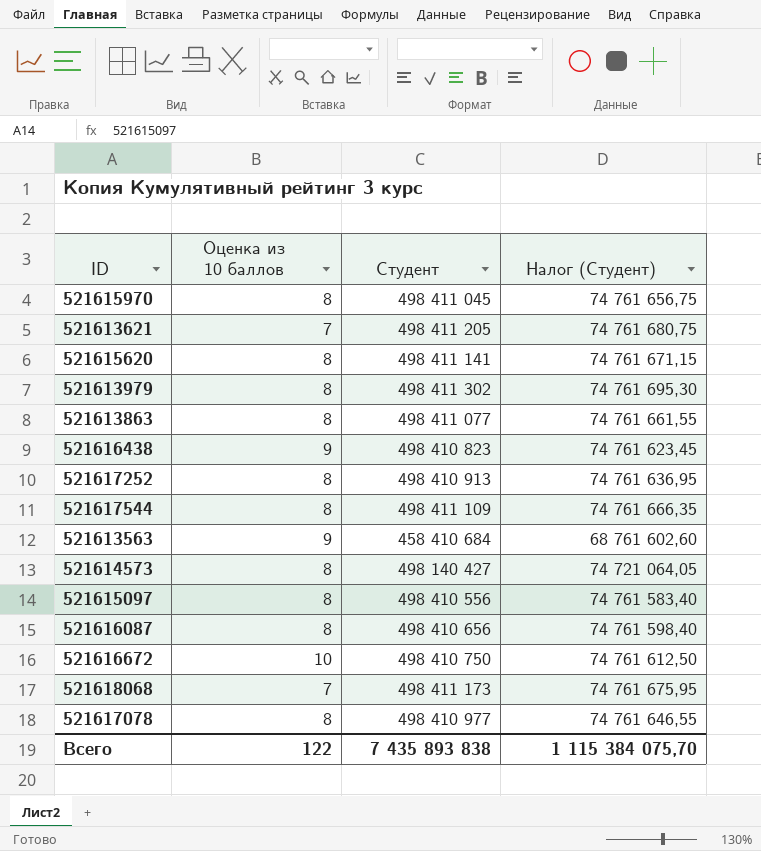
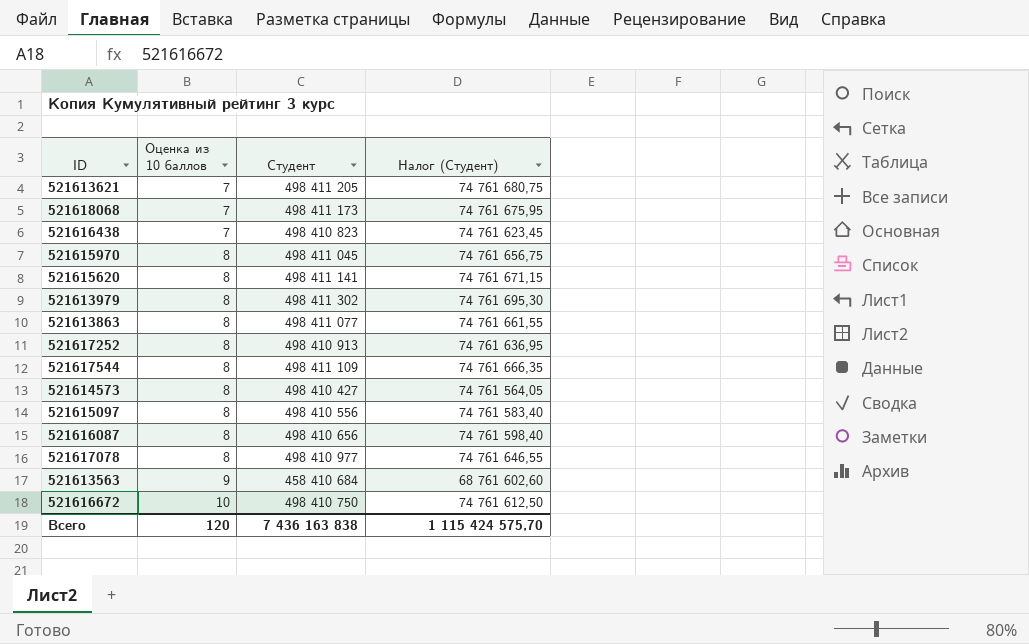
row order: none -> Оценка из 10 баллов ascending
521616438 | Оценка из 10 баллов: 9 -> 7
521614573 | Студент: 498 140 427 -> 498 410 427
521614573 | Налог (Студент): 74 721 064,05 -> 74 761 564,05
Всего | Оценка из 10 баллов: 122 -> 120
Всего | Студент: 7 435 893 838 -> 7 436 163 838
Всего | Налог (Студент): 1 115 384 075,70 -> 1 115 424 575,70

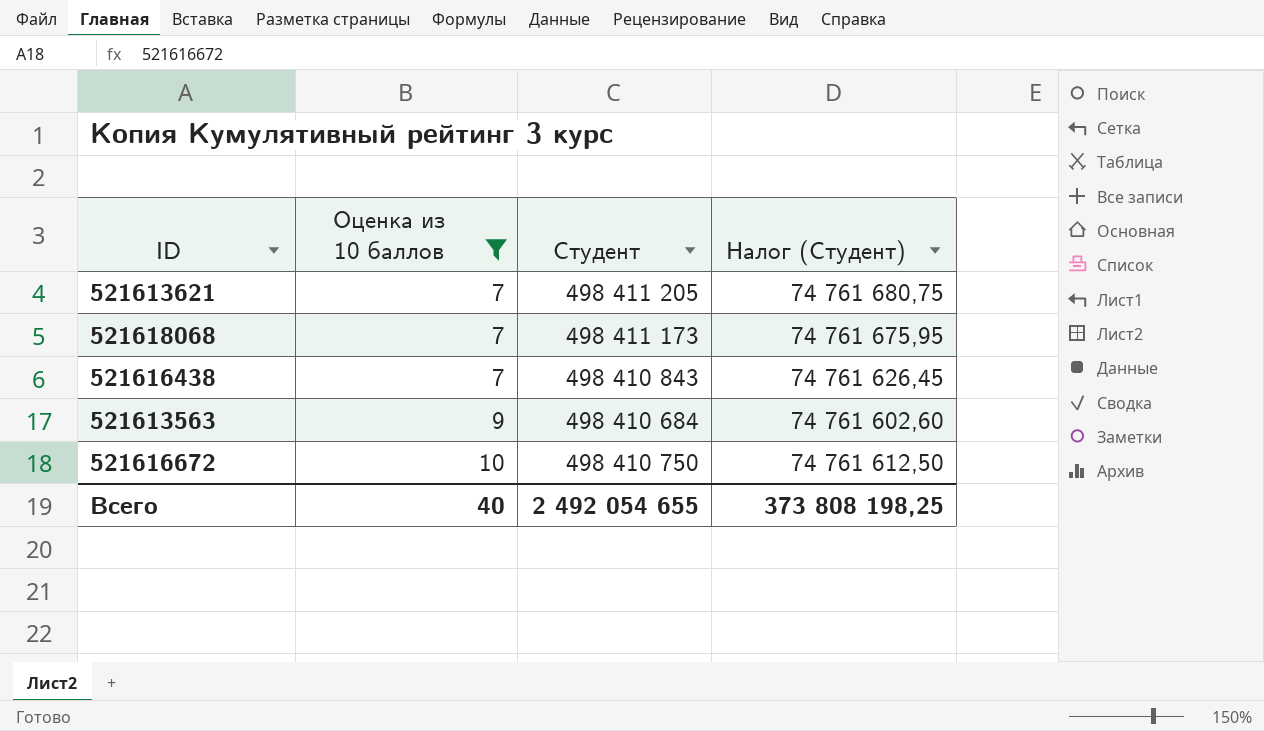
filter: none -> Оценка из 10 баллов != 8
521616438 | Студент: 498 410 823 -> 498 410 843
521616438 | Налог (Студент): 74 761 623,45 -> 74 761 626,45
521613563 | Студент: 458 410 684 -> 498 410 684
521613563 | Налог (Студент): 68 761 602,60 -> 74 761 602,60
Всего | Оценка из 10 баллов: 120 -> 40
Всего | Студент: 7 436 163 838 -> 2 492 054 655
Всего | Налог (Студент): 1 115 424 575,70 -> 373 808 198,25

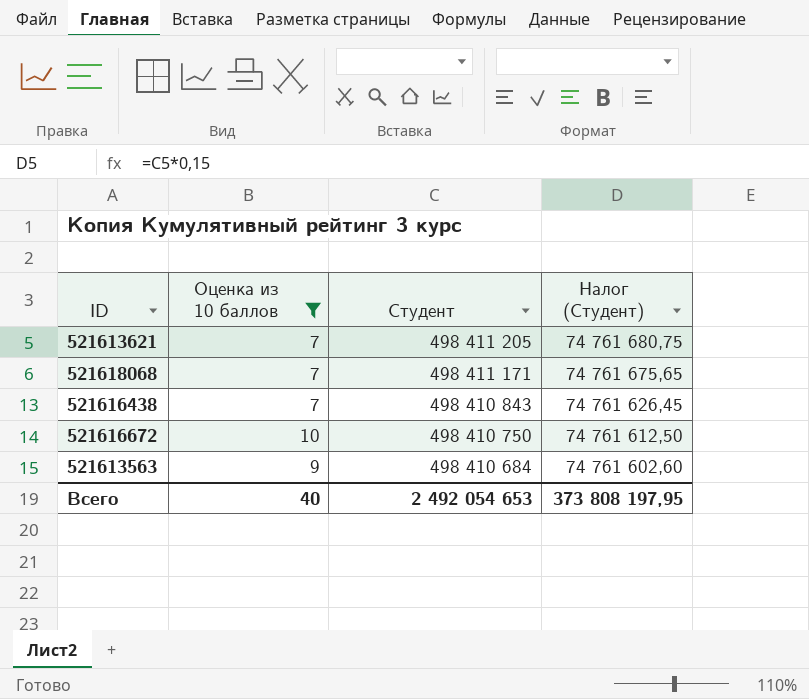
row order: Оценка из 10 баллов ascending -> Студент descending
521618068 | Студент: 498 411 173 -> 498 411 171
521618068 | Налог (Студент): 74 761 675,95 -> 74 761 675,65
Всего | Студент: 2 492 054 655 -> 2 492 054 653
Всего | Налог (Студент): 373 808 198,25 -> 373 808 197,95

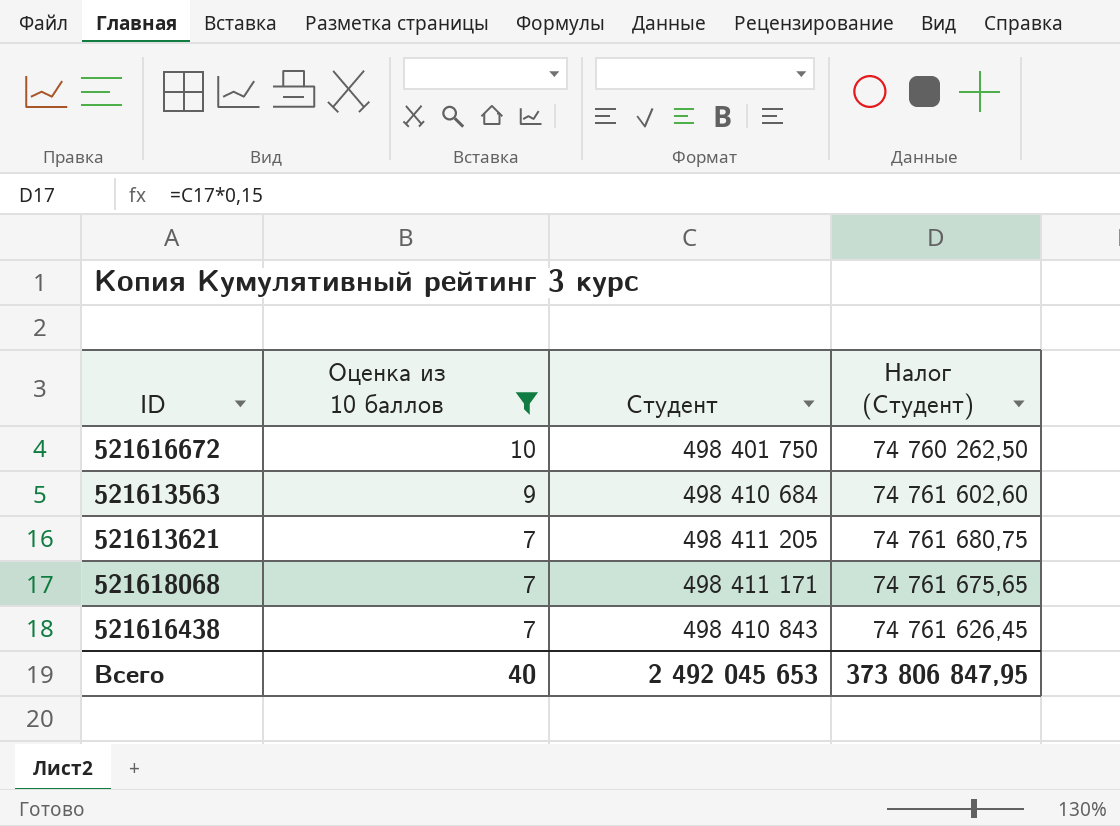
row order: Студент descending -> Оценка из 10 баллов descending
521616672 | Студент: 498 410 750 -> 498 401 750
521616672 | Налог (Студент): 74 761 612,50 -> 74 760 262,50
Всего | Студент: 2 492 054 653 -> 2 492 045 653
Всего | Налог (Студент): 373 808 197,95 -> 373 806 847,95

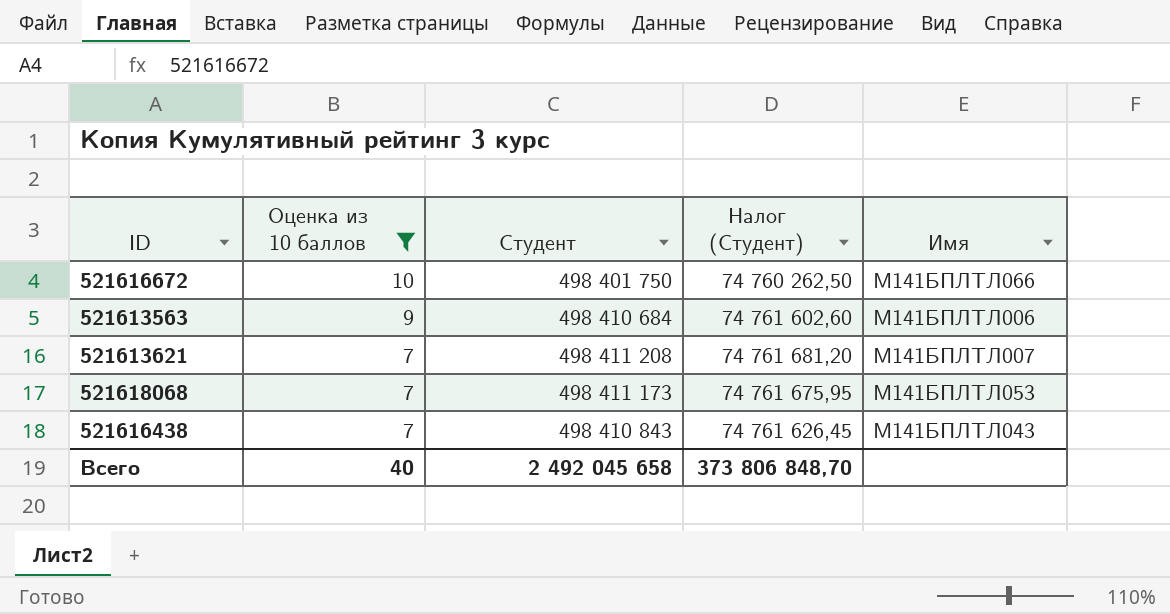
column Имя | position: none -> 5
521613621 | Студент: 498 411 205 -> 498 411 208
521613621 | Налог (Студент): 74 761 680,75 -> 74 761 681,20
521618068 | Студент: 498 411 171 -> 498 411 173
521618068 | Налог (Студент): 74 761 675,65 -> 74 761 675,95
Всего | Студент: 2 492 045 653 -> 2 492 045 658
Всего | Налог (Студент): 373 806 847,95 -> 373 806 848,70

